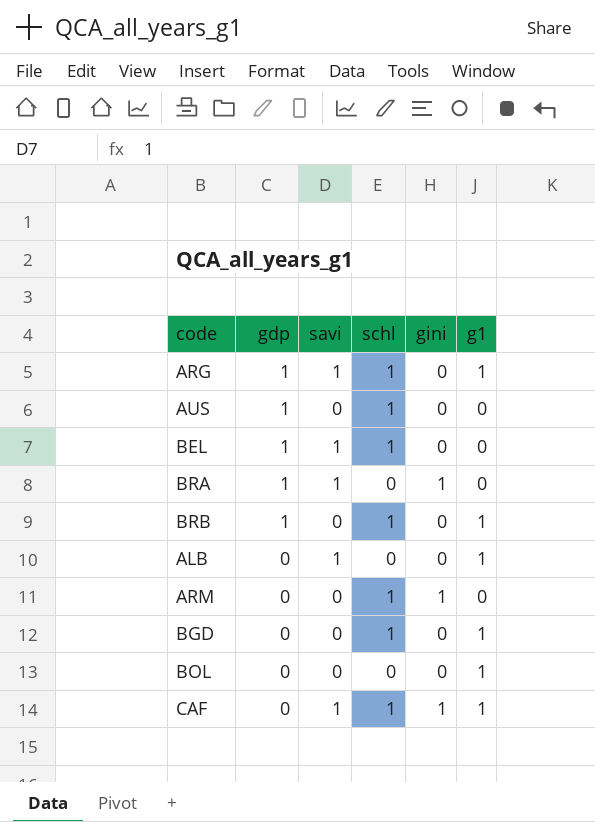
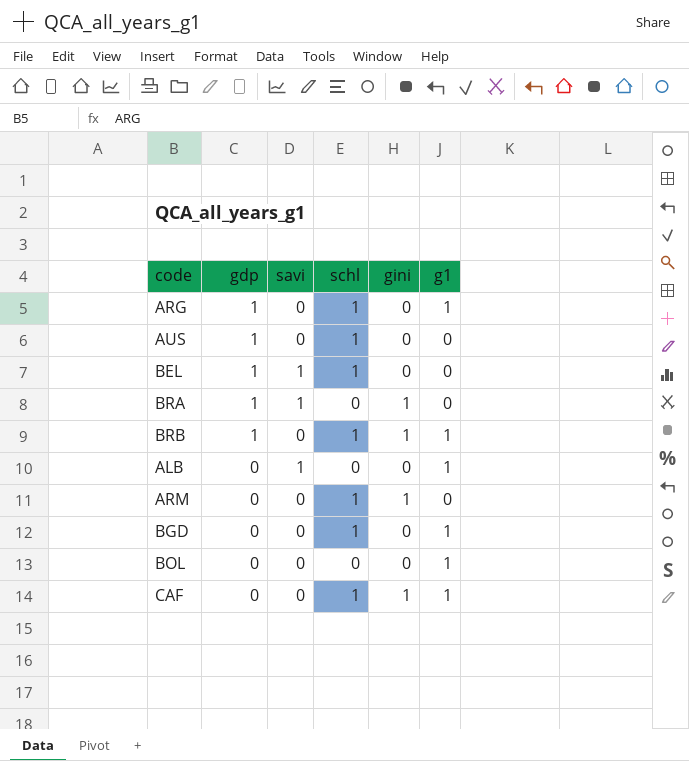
ARG | savi: 1 -> 0
BRB | gini: 0 -> 1
CAF | savi: 1 -> 0

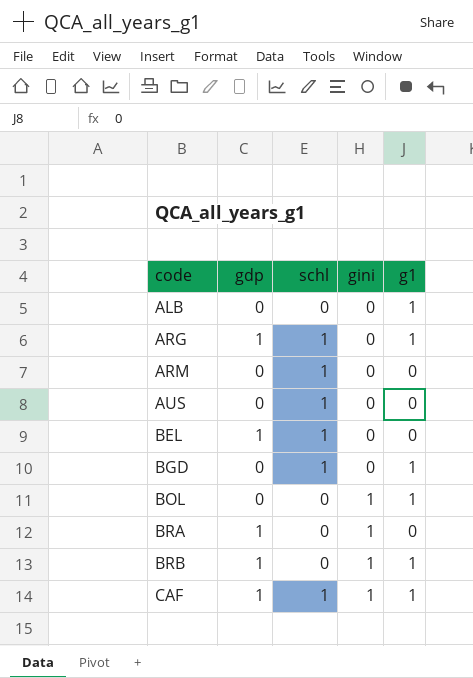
row order: gdp descending -> code ascending
column savi | position: 3 -> none
ARM | gini: 1 -> 0
AUS | gdp: 1 -> 0
BOL | gini: 0 -> 1
BRB | schl: 1 -> 0
CAF | gdp: 0 -> 1

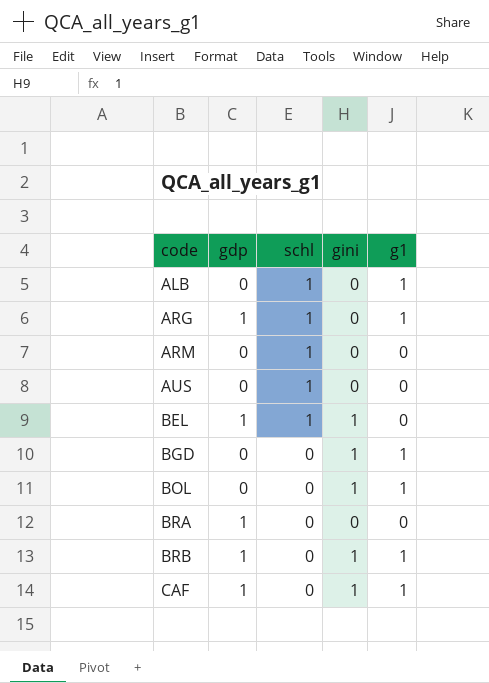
ALB | schl: 0 -> 1
BEL | gini: 0 -> 1
BGD | schl: 1 -> 0
BGD | gini: 0 -> 1
BRA | gini: 1 -> 0
CAF | schl: 1 -> 0

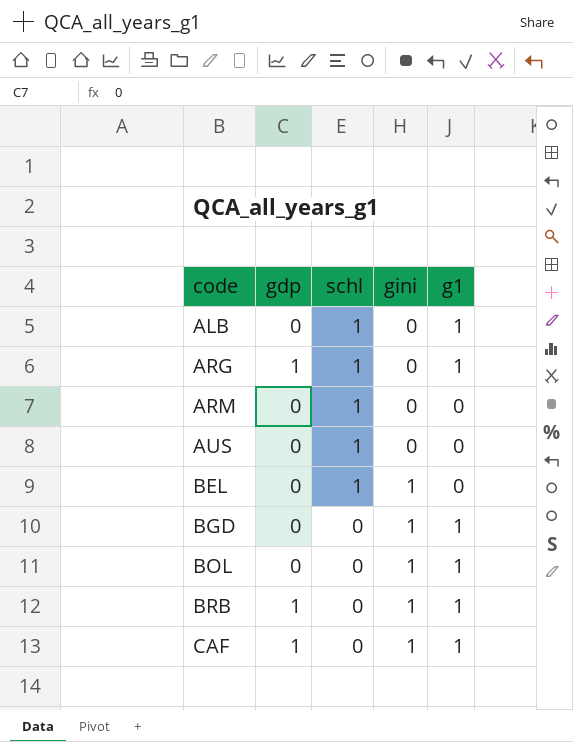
row BRA: 1 | 0 | 0 | 0 -> none
BEL | gdp: 1 -> 0

